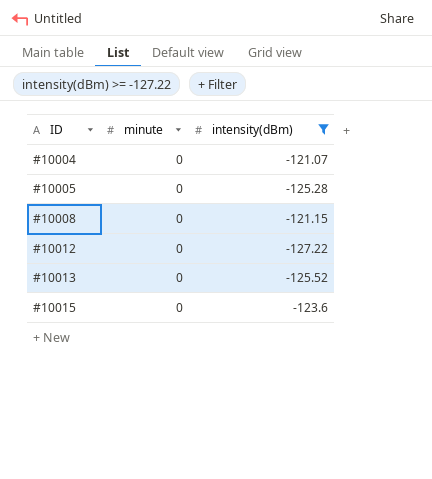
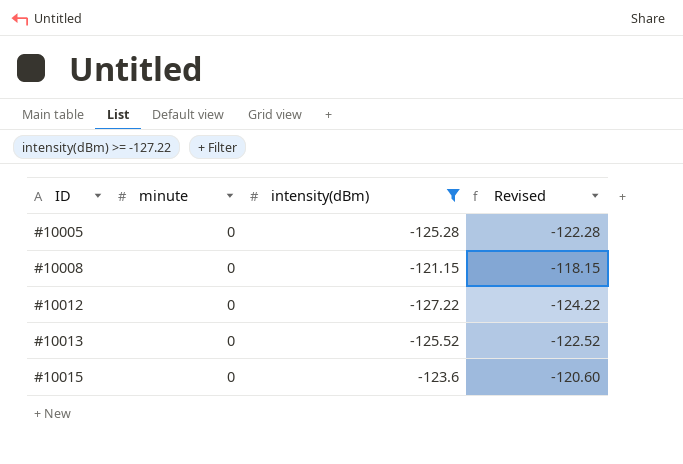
column Revised | formula: none -> [intensity(dBm)] + 3
row #10004: 0 | -121.07 -> none

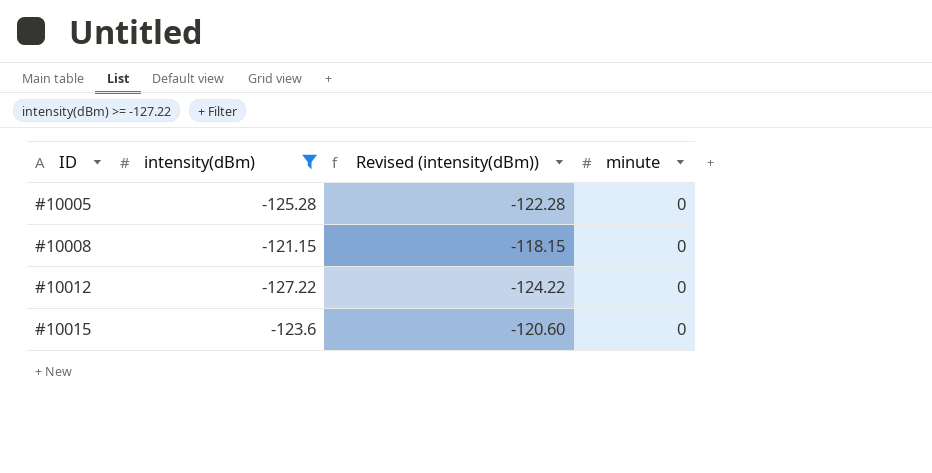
column name: Revised -> Revised (intensity(dBm))
column minute | position: 2 -> 4
row #10013: 0 | -125.52 | -122.52 -> none

